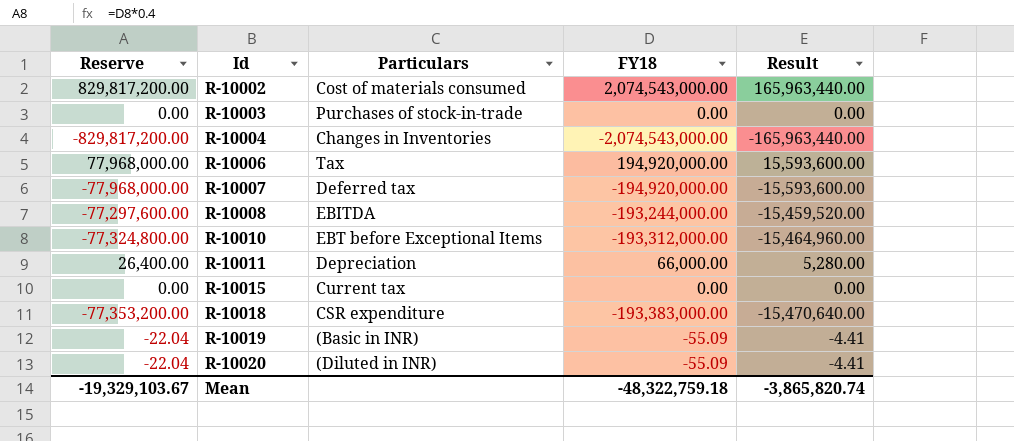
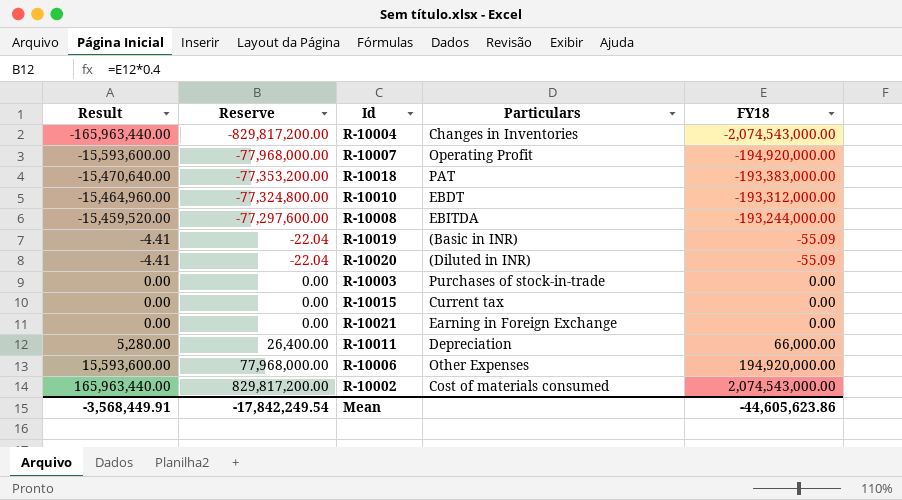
row order: Id ascending -> Result ascending
column Result | position: 5 -> 1
R-10007 | Particulars: Deferred tax -> Operating Profit
R-10018 | Particulars: CSR expenditure -> PAT
R-10010 | Particulars: EBT before Exceptional Items -> EBDT
row R-10021: none -> 0.00 | 0.00 | Earning in Foreign Exchange | 0.00
R-10006 | Particulars: Tax -> Other Expenses
Mean | Result: -3,865,820.74 -> -3,568,449.91
Mean | Reserve: -19,329,103.67 -> -17,842,249.54
Mean | FY18: -48,322,759.18 -> -44,605,623.86

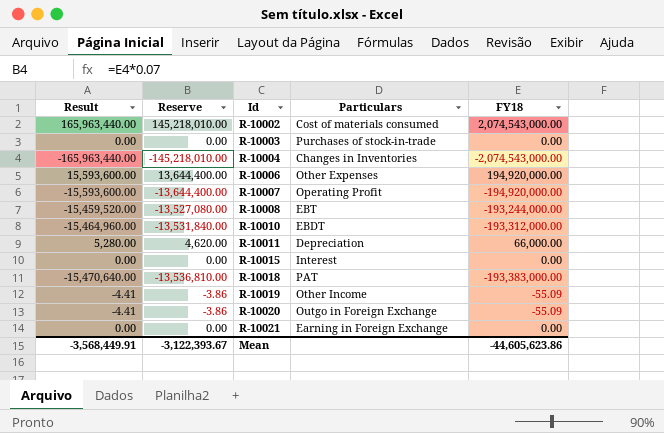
row order: Result ascending -> Id ascending
column Reserve | formula: [FY18] * 0.4 -> [FY18] * 0.07
R-10008 | Particulars: EBITDA -> EBT
R-10015 | Particulars: Current tax -> Interest
R-10019 | Particulars: (Basic in INR) -> Other Income
R-10020 | Particulars: (Diluted in INR) -> Outgo in Foreign Exchange
Mean | Reserve: -17,842,249.54 -> -3,122,393.67

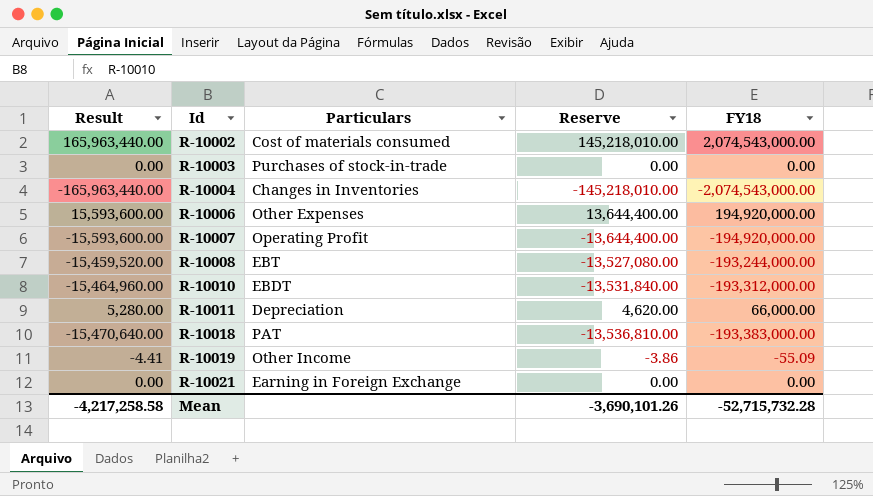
column Reserve | position: 2 -> 4
row R-10015: 0.00 | 0.00 | Interest | 0.00 -> none
row R-10020: -4.41 | -3.86 | Outgo in Foreign Exchange | -55.09 -> none
Mean | Result: -3,568,449.91 -> -4,217,258.58
Mean | Reserve: -3,122,393.67 -> -3,690,101.26
Mean | FY18: -44,605,623.86 -> -52,715,732.28

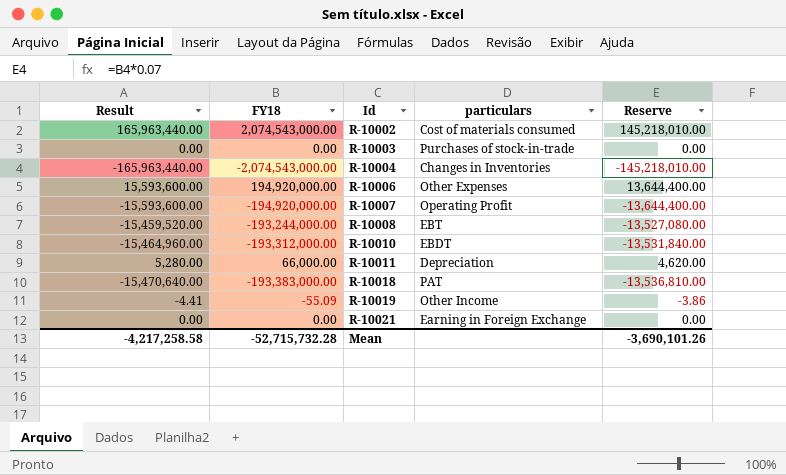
column FY18 | position: 5 -> 2
column name: Particulars -> particulars

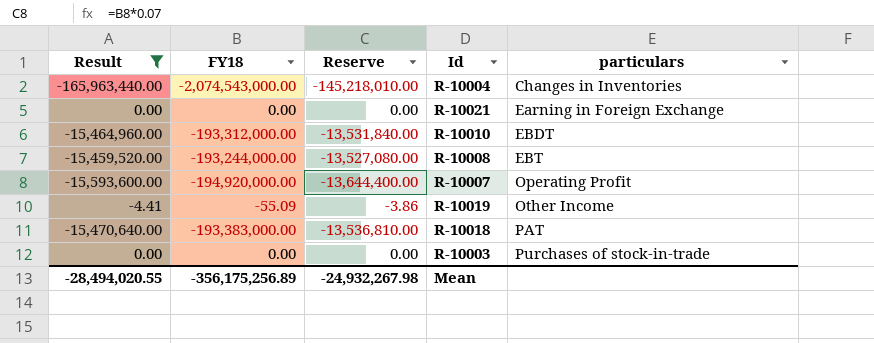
filter: none -> Result <= 0.00
row order: Id ascending -> particulars ascending
column Reserve | position: 5 -> 3
Mean | Result: -4,217,258.58 -> -28,494,020.55
Mean | FY18: -52,715,732.28 -> -356,175,256.89
Mean | Reserve: -3,690,101.26 -> -24,932,267.98

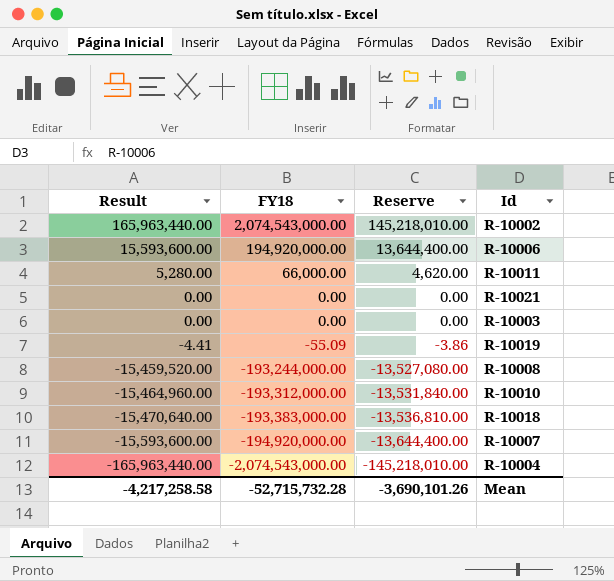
filter: Result <= 0.00 -> none
row order: particulars ascending -> Result descending
column particulars | position: 5 -> none
Mean | Result: -28,494,020.55 -> -4,217,258.58
Mean | FY18: -356,175,256.89 -> -52,715,732.28
Mean | Reserve: -24,932,267.98 -> -3,690,101.26

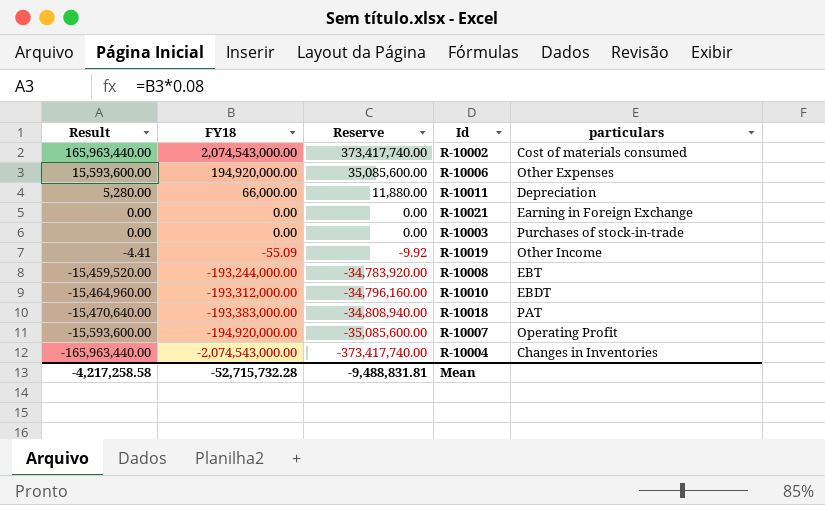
column Reserve | formula: [FY18] * 0.07 -> [FY18] * 0.18
column particulars | position: none -> 5
Mean | Reserve: -3,690,101.26 -> -9,488,831.81

